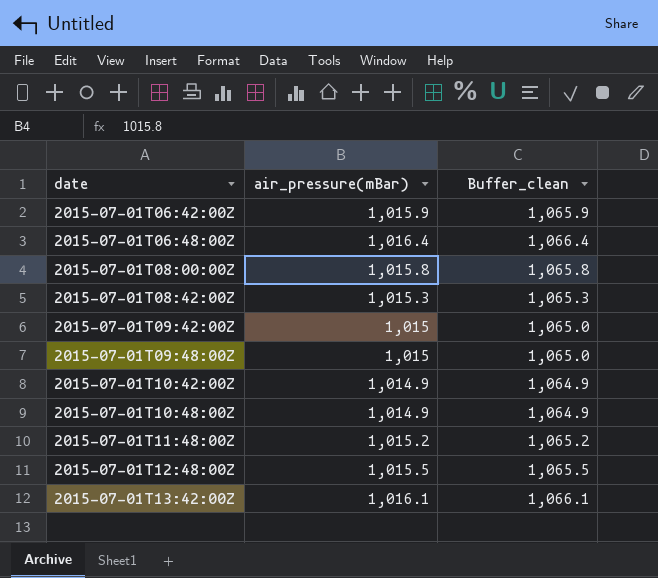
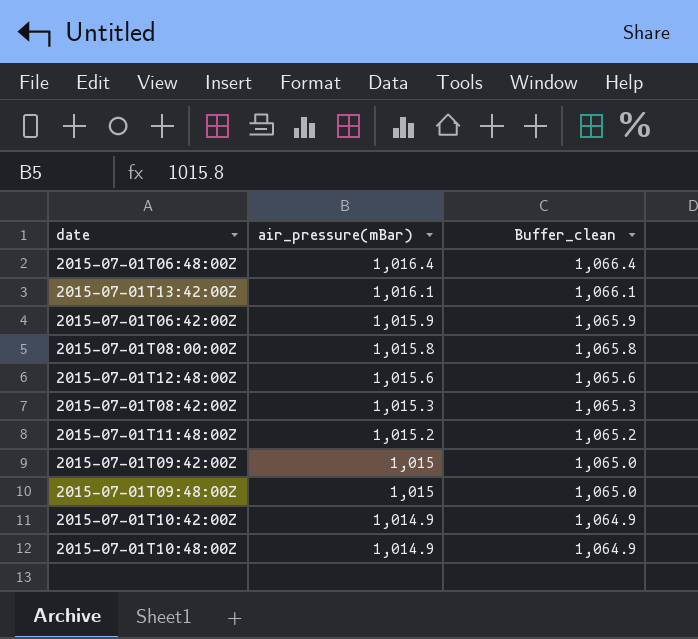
row order: date ascending -> air_pressure(mBar) descending
2015-07-01T12:48:00Z | air_pressure(mBar): 1,015.5 -> 1,015.6
2015-07-01T12:48:00Z | Buffer_clean: 1,065.5 -> 1,065.6

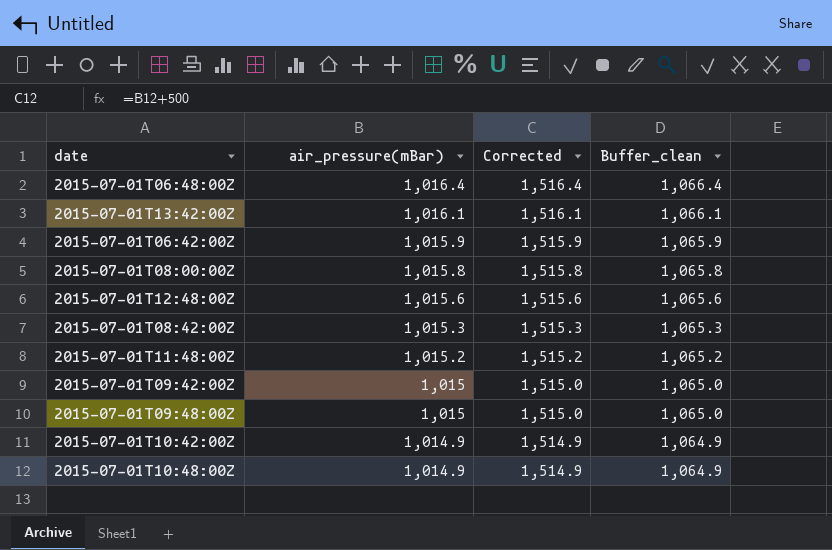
column Corrected | formula: none -> [air_pressure(mBar)] + 500

